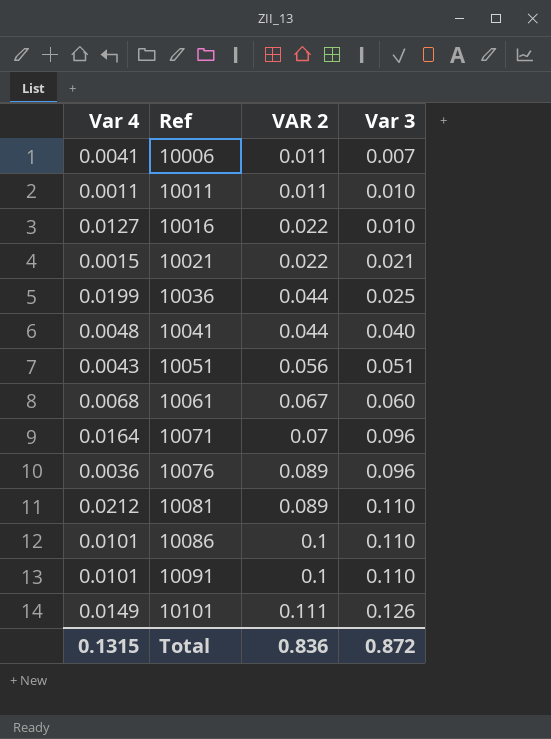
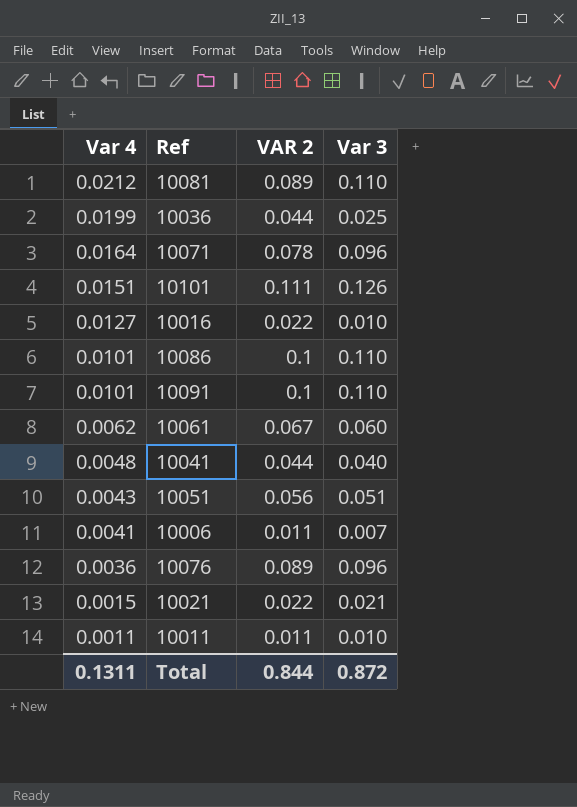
row order: Ref ascending -> Var 4 descending
10071 | VAR 2: 0.07 -> 0.078
10101 | Var 4: 0.0149 -> 0.0151
10061 | Var 4: 0.0068 -> 0.0062
Total | Var 4: 0.1315 -> 0.1311
Total | VAR 2: 0.836 -> 0.844

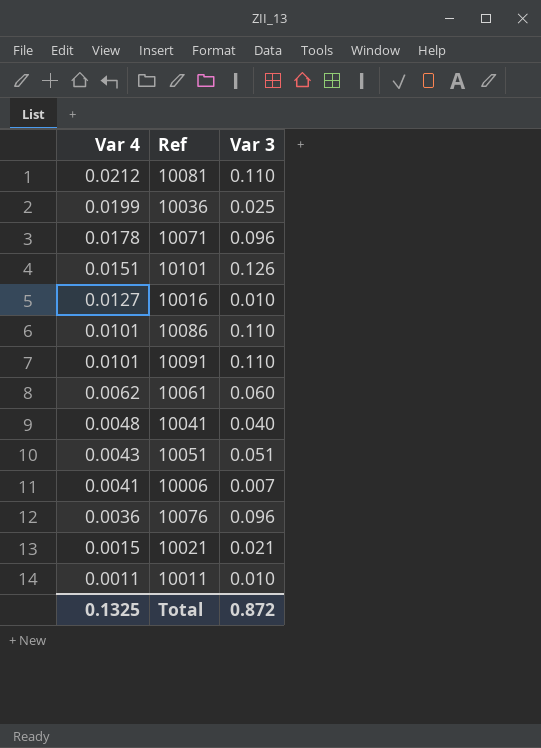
column VAR 2 | position: 3 -> none
10071 | Var 4: 0.0164 -> 0.0178
Total | Var 4: 0.1311 -> 0.1325

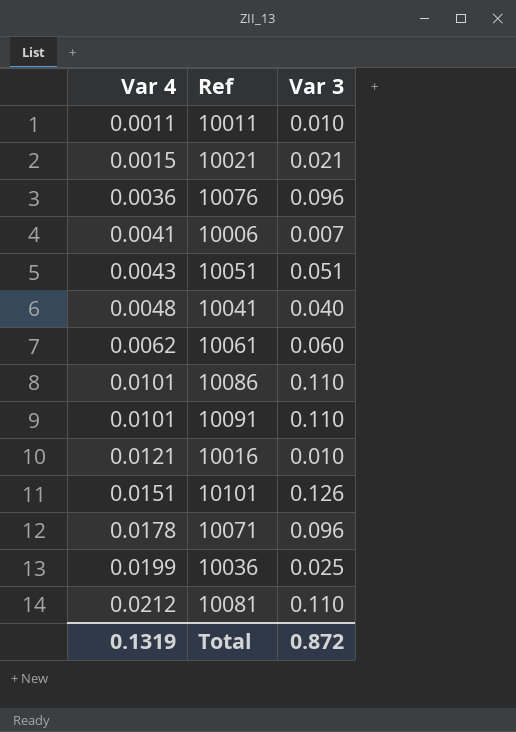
row order: Var 4 descending -> Var 4 ascending
10016 | Var 4: 0.0127 -> 0.0121
Total | Var 4: 0.1325 -> 0.1319

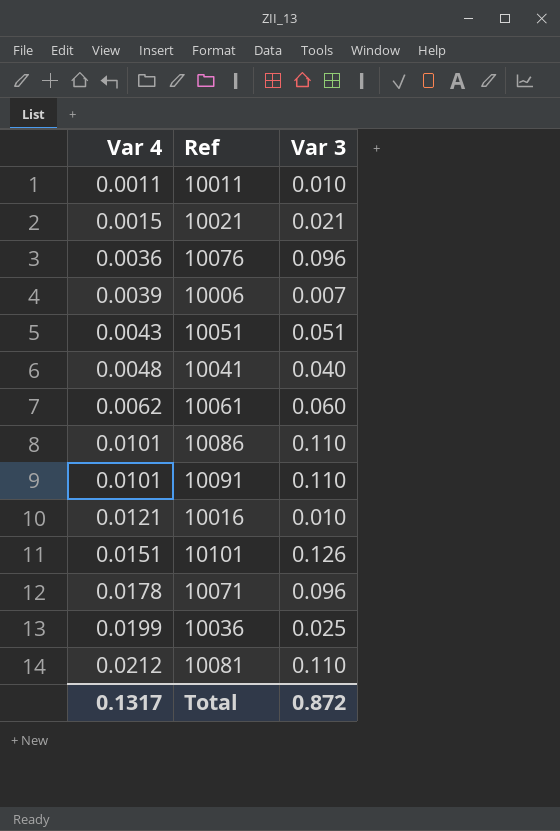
10006 | Var 4: 0.0041 -> 0.0039
Total | Var 4: 0.1319 -> 0.1317

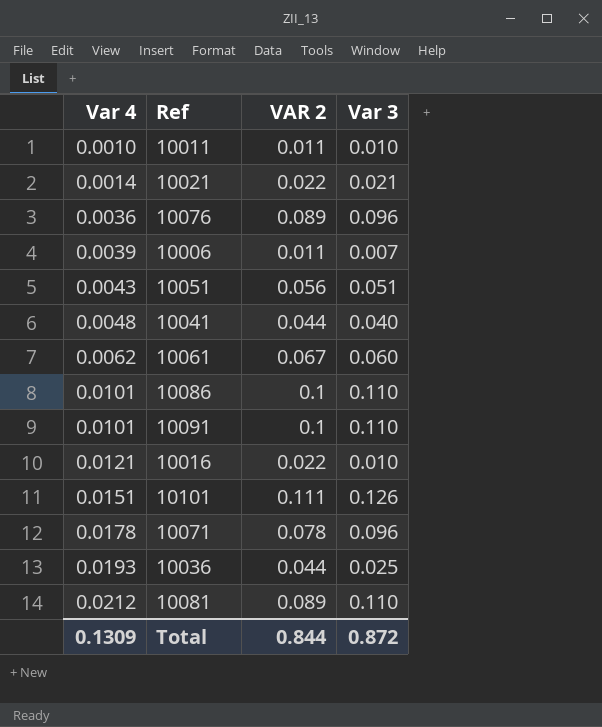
column VAR 2 | position: none -> 3
10011 | Var 4: 0.0011 -> 0.0010
10021 | Var 4: 0.0015 -> 0.0014
10036 | Var 4: 0.0199 -> 0.0193
Total | Var 4: 0.1317 -> 0.1309

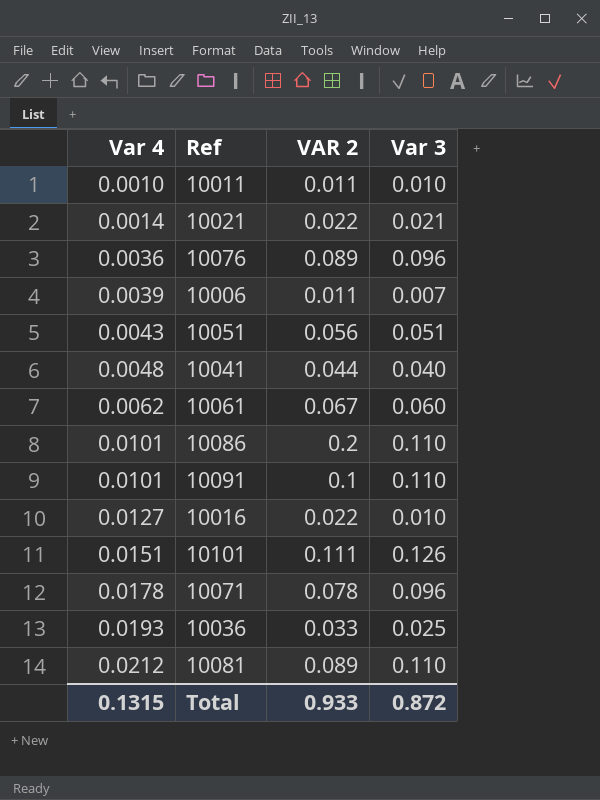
10086 | VAR 2: 0.1 -> 0.2
10016 | Var 4: 0.0121 -> 0.0127
10036 | VAR 2: 0.044 -> 0.033
Total | Var 4: 0.1309 -> 0.1315
Total | VAR 2: 0.844 -> 0.933

